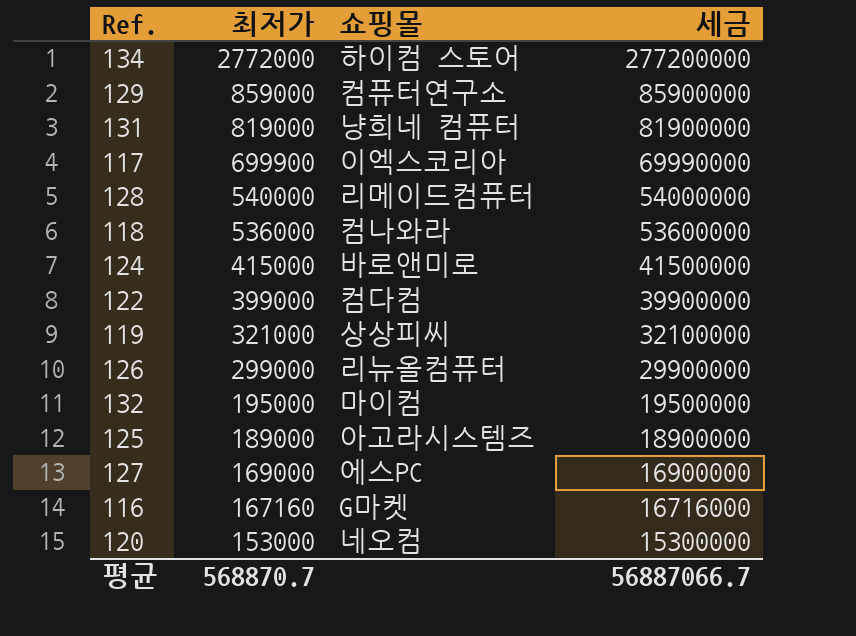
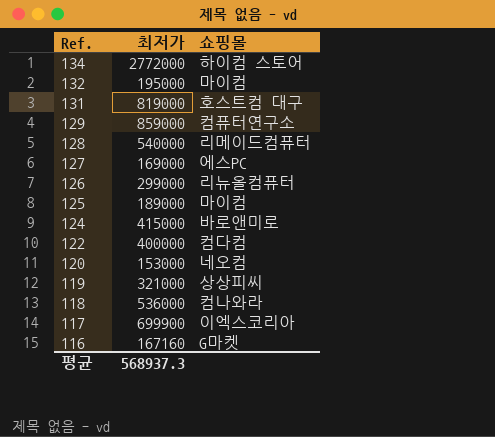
row order: 최저가 descending -> Ref. descending
column 세금 | formula: [최저가] * 100 -> none
131 | 쇼핑몰: 냥희네 컴퓨터 -> 호스트컴 대구
125 | 쇼핑몰: 아고라시스템즈 -> 마이컴
122 | 최저가: 399000 -> 400000
평균 | 최저가: 568870.7 -> 568937.3

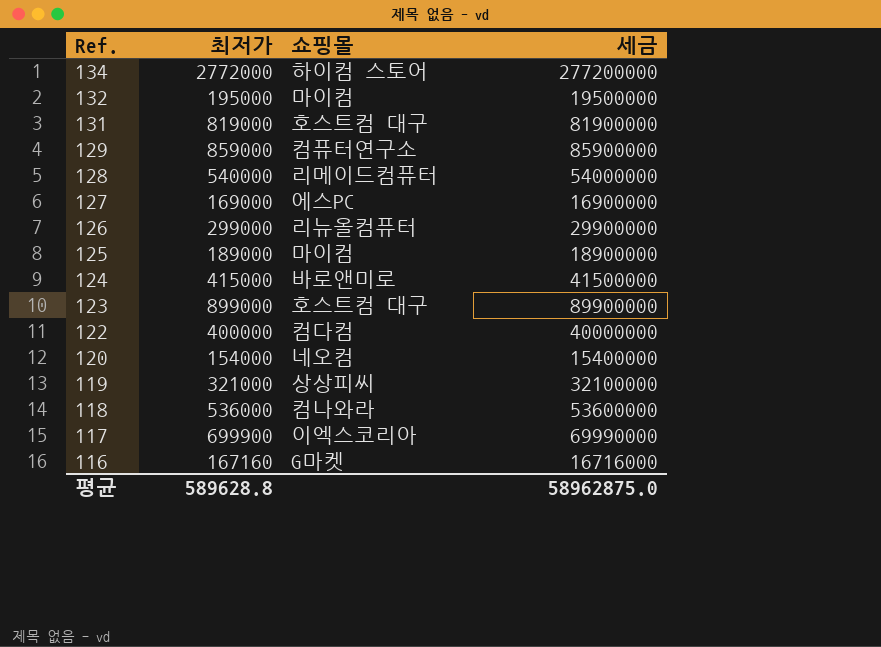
column 세금 | formula: none -> [최저가] * 100
row 123: none -> 899000 | 호스트컴 대구 | 89900000
120 | 최저가: 153000 -> 154000
평균 | 최저가: 568937.3 -> 589628.8

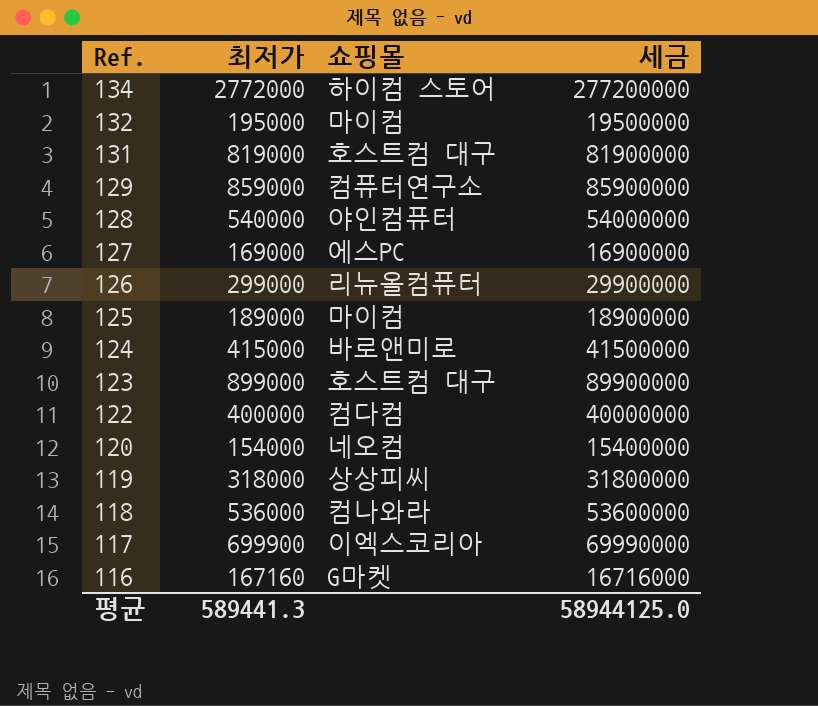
128 | 쇼핑몰: 리메이드컴퓨터 -> 야인컴퓨터
119 | 최저가: 321000 -> 318000
119 | 세금: 32100000 -> 31800000
평균 | 최저가: 589628.8 -> 589441.3
평균 | 세금: 58962875.0 -> 58944125.0

